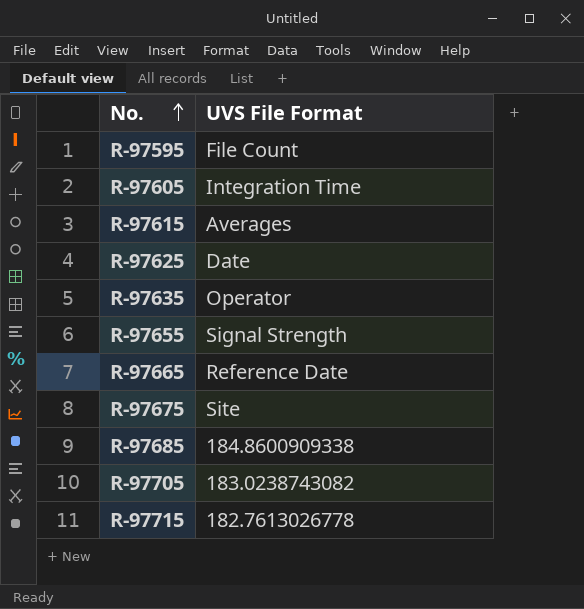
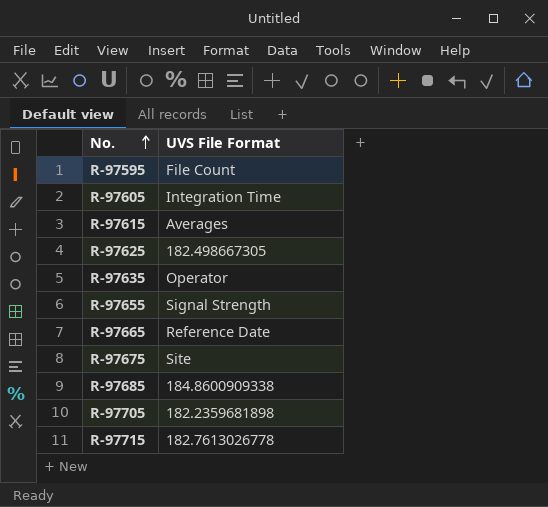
R-97625 | UVS File Format: Date -> 182.498667305
R-97705 | UVS File Format: 183.0238743082 -> 182.2359681898

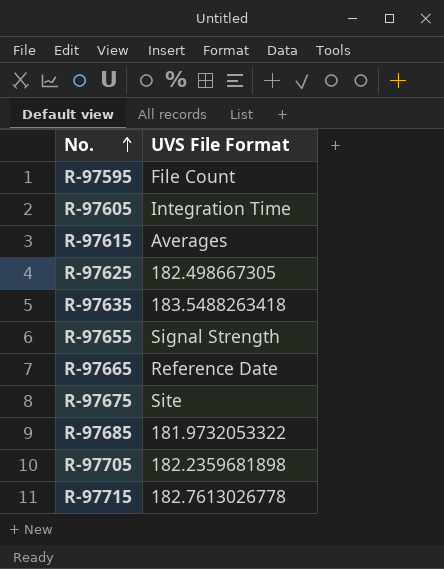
R-97635 | UVS File Format: Operator -> 183.5488263418
R-97685 | UVS File Format: 184.8600909338 -> 181.9732053322

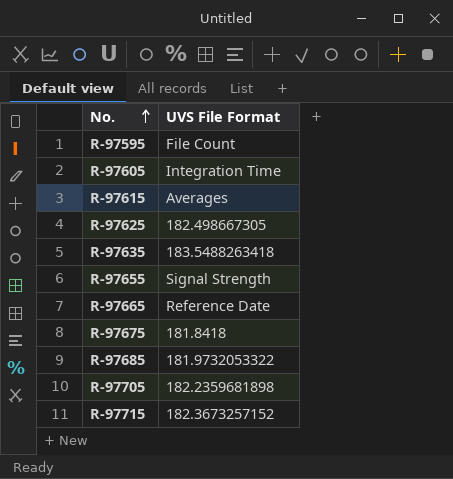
R-97675 | UVS File Format: Site -> 181.8418
R-97715 | UVS File Format: 182.7613026778 -> 182.3673257152

